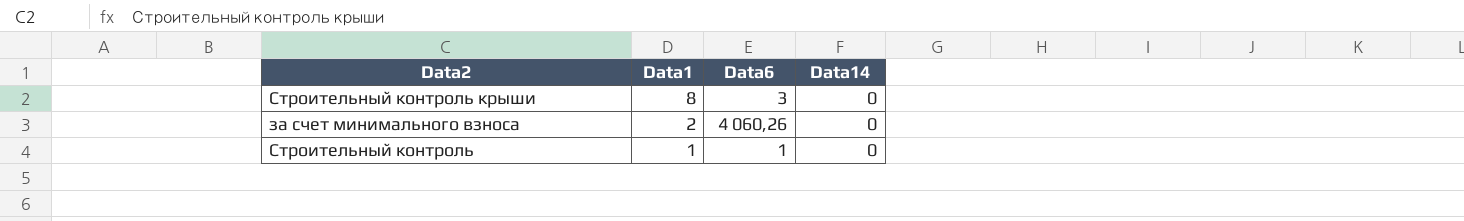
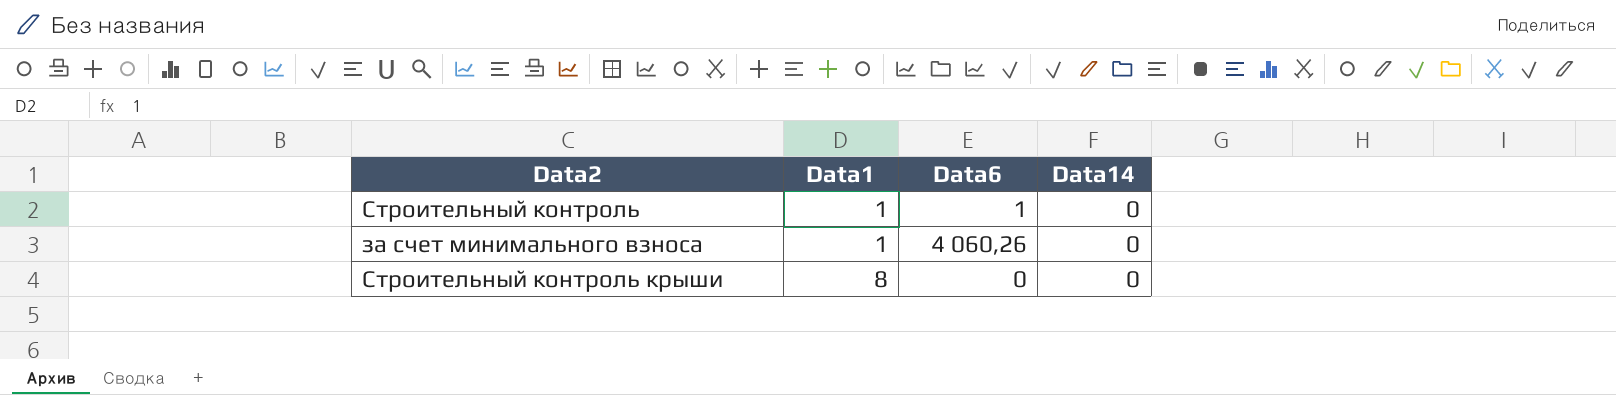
row order: Data1 descending -> Data1 ascending
за счет минимального взноса | Data1: 2 -> 1
Строительный контроль крыши | Data6: 3 -> 0

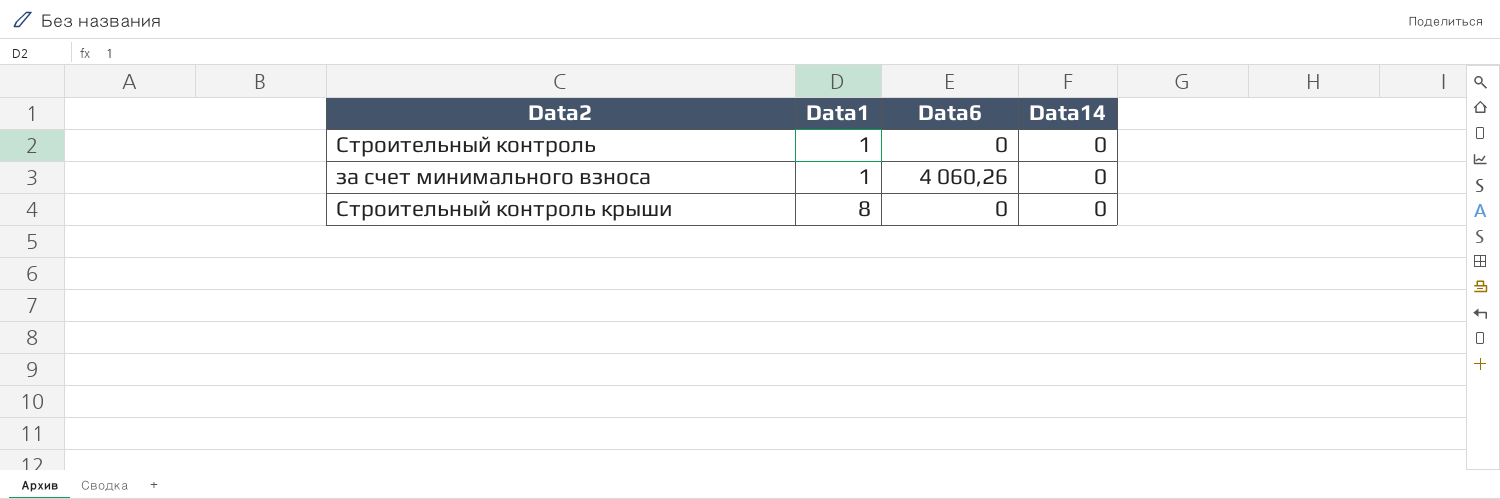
Строительный контроль | Data6: 1 -> 0

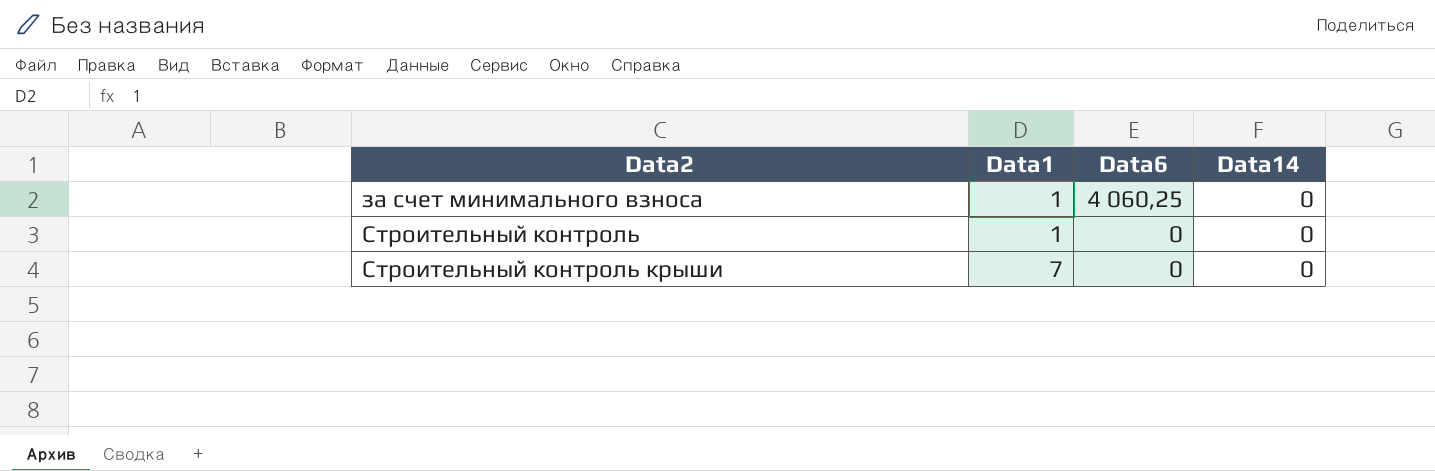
row order: Data1 ascending -> Data2 ascending
за счет минимального взноса | Data6: 4 060,26 -> 4 060,25
Строительный контроль крыши | Data1: 8 -> 7

